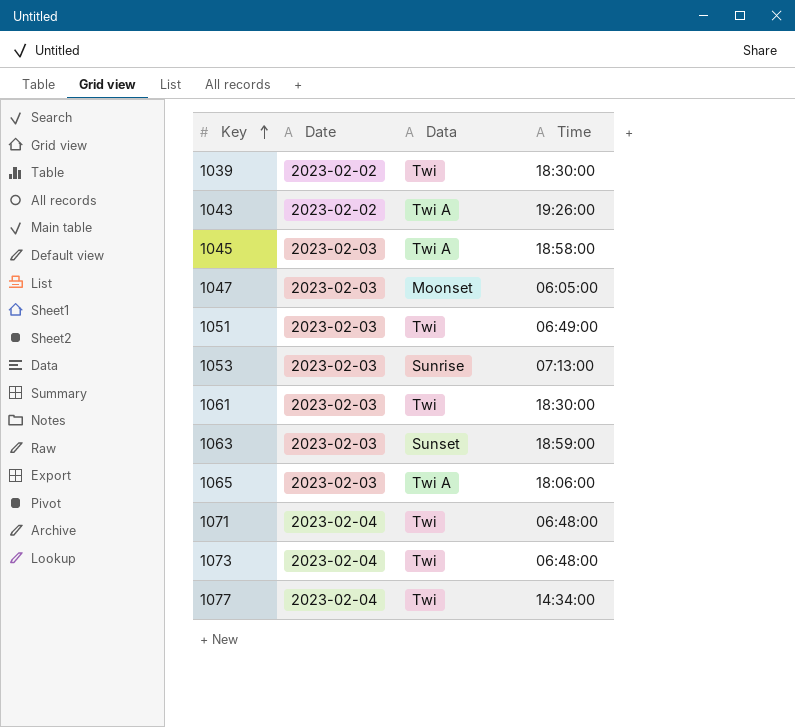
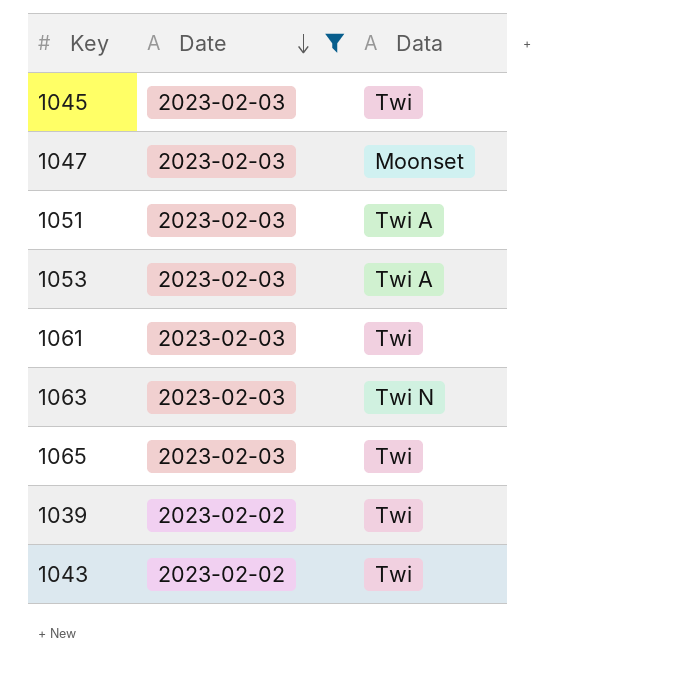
filter: none -> Date != 2023-02-04
row order: Key ascending -> Date descending
column Time | position: 4 -> none
1045 | Data: Twi A -> Twi
1051 | Data: Twi -> Twi A
1053 | Data: Sunrise -> Twi A
1063 | Data: Sunset -> Twi N
1065 | Data: Twi A -> Twi
1043 | Data: Twi A -> Twi

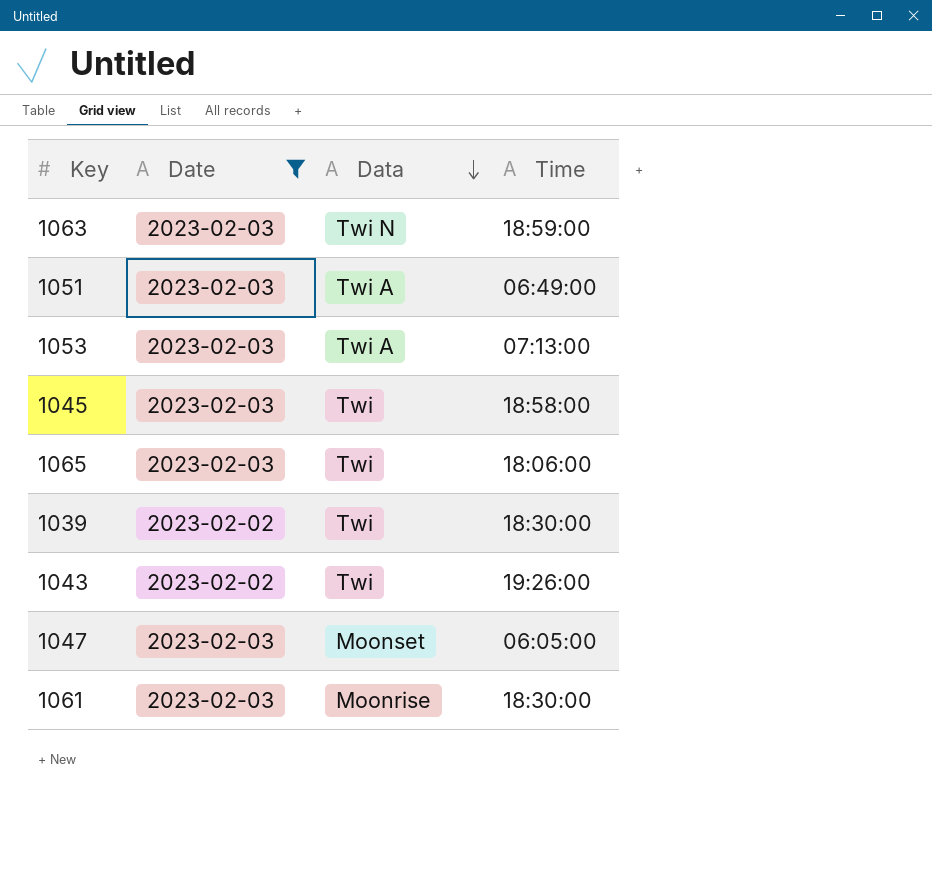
row order: Date descending -> Data descending
column Time | position: none -> 4
1061 | Data: Twi -> Moonrise

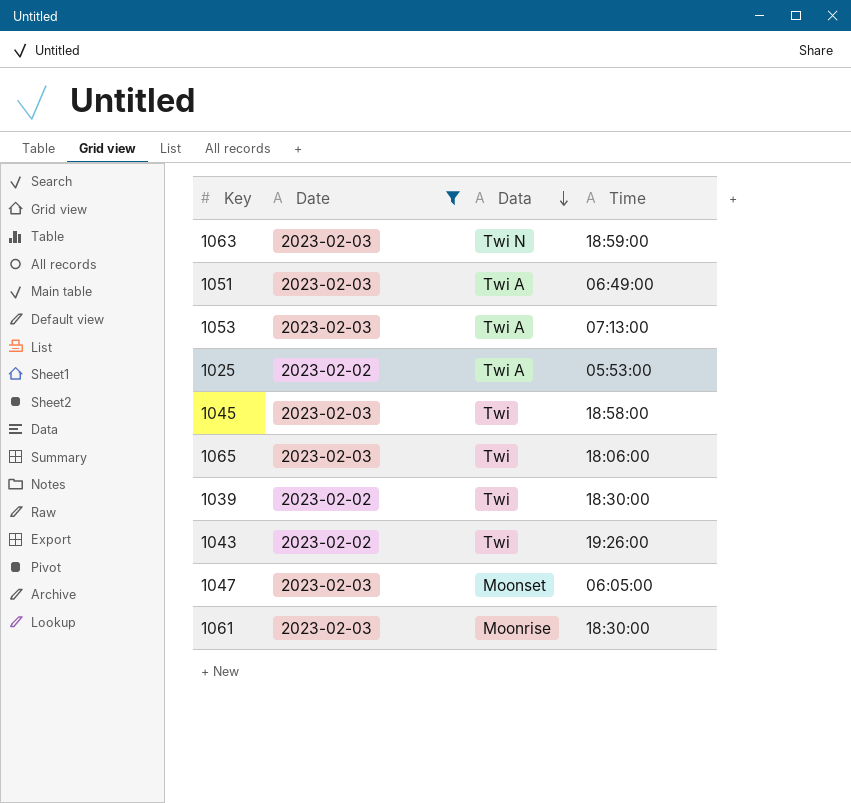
row 1025: none -> 2023-02-02 | Twi A | 05:53:00

